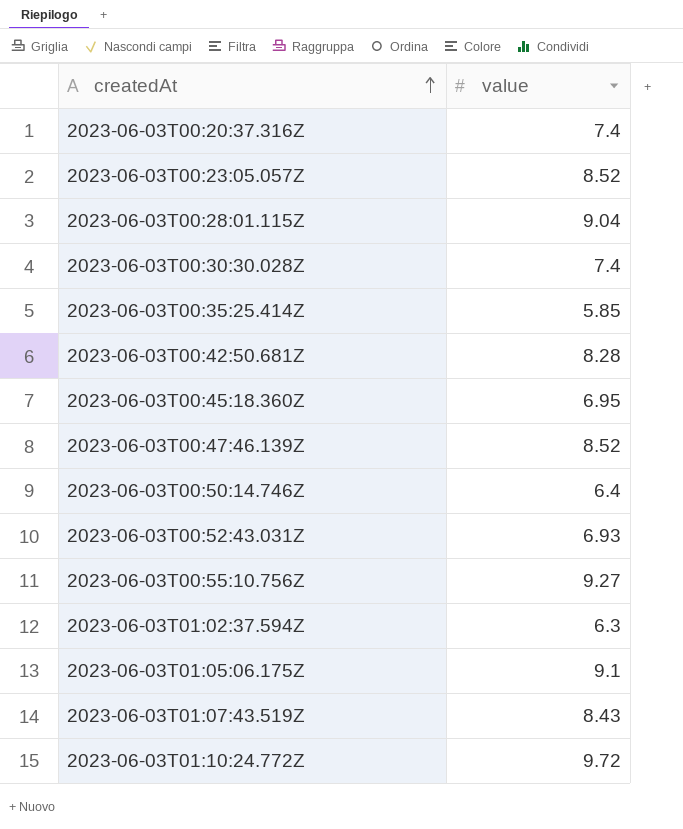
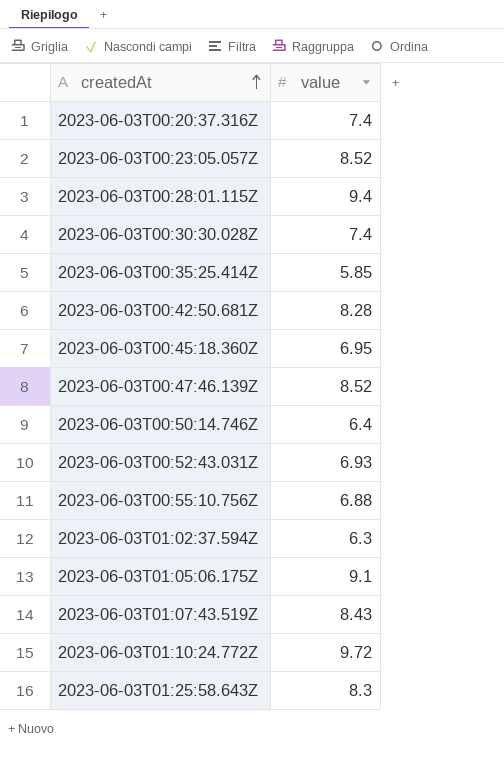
2023-06-03T00:28:01.115Z | value: 9.04 -> 9.4
2023-06-03T00:55:10.756Z | value: 9.27 -> 6.88
row 2023-06-03T01:25:58.643Z: none -> 8.3

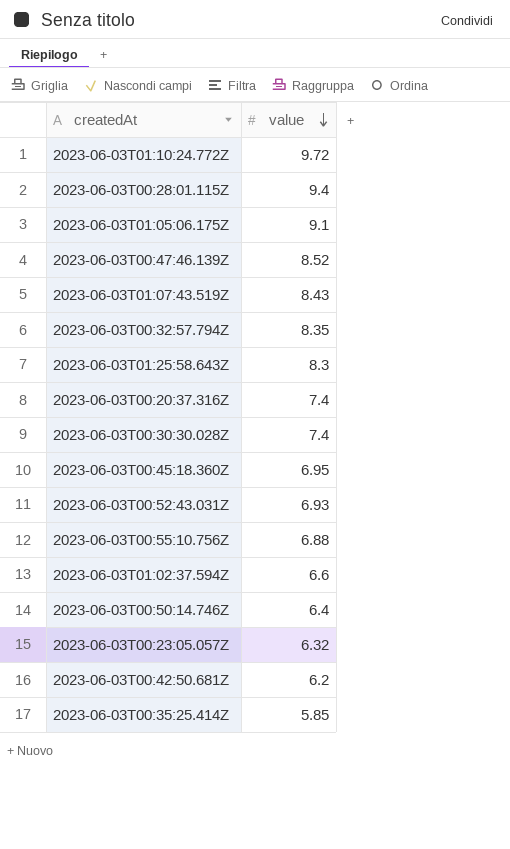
row order: createdAt ascending -> value descending
row 2023-06-03T00:32:57.794Z: none -> 8.35
2023-06-03T01:02:37.594Z | value: 6.3 -> 6.6
2023-06-03T00:23:05.057Z | value: 8.52 -> 6.32
2023-06-03T00:42:50.681Z | value: 8.28 -> 6.2

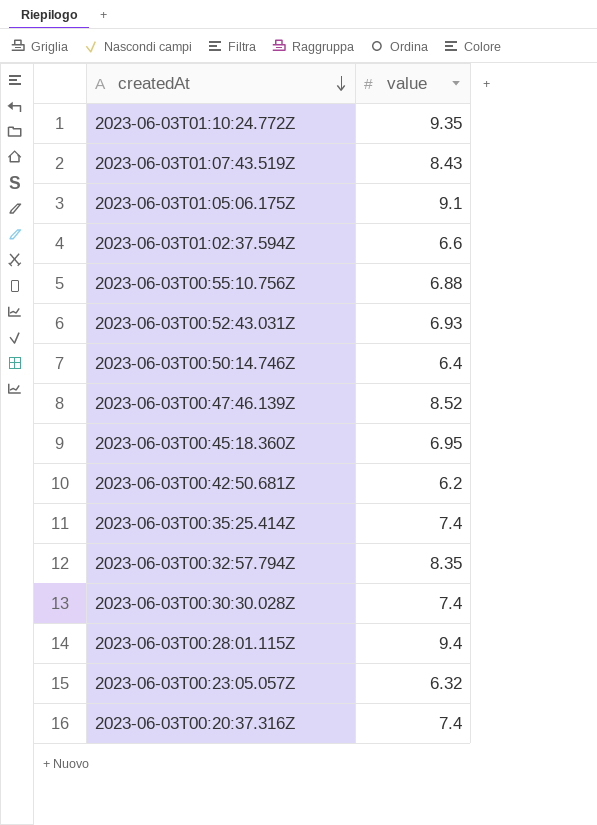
row order: value descending -> createdAt descending
row 2023-06-03T01:25:58.643Z: 8.3 -> none
2023-06-03T01:10:24.772Z | value: 9.72 -> 9.35
2023-06-03T00:35:25.414Z | value: 5.85 -> 7.4

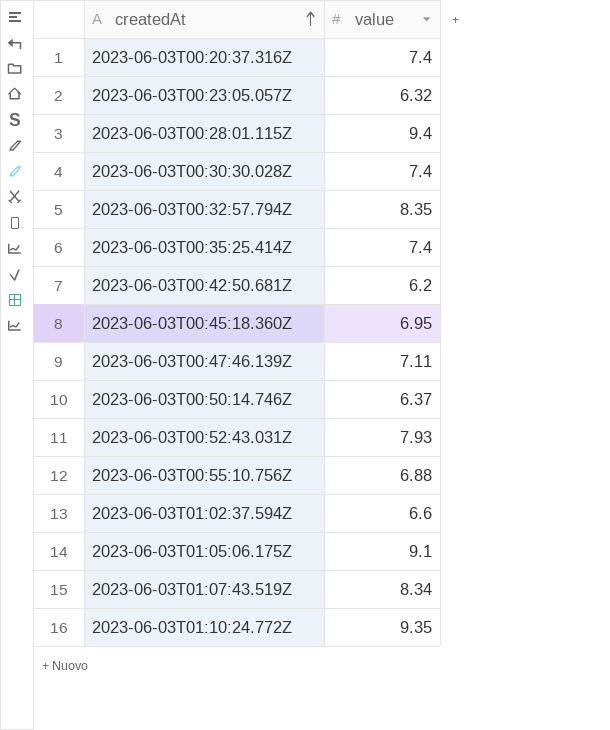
row order: createdAt descending -> createdAt ascending
2023-06-03T00:47:46.139Z | value: 8.52 -> 7.11
2023-06-03T00:50:14.746Z | value: 6.4 -> 6.37
2023-06-03T00:52:43.031Z | value: 6.93 -> 7.93
2023-06-03T01:07:43.519Z | value: 8.43 -> 8.34

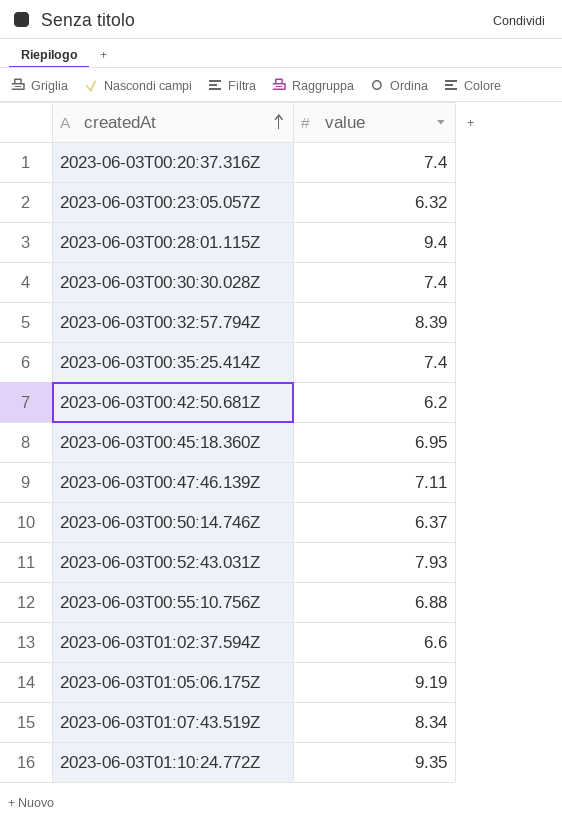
2023-06-03T00:32:57.794Z | value: 8.35 -> 8.39
2023-06-03T01:05:06.175Z | value: 9.1 -> 9.19

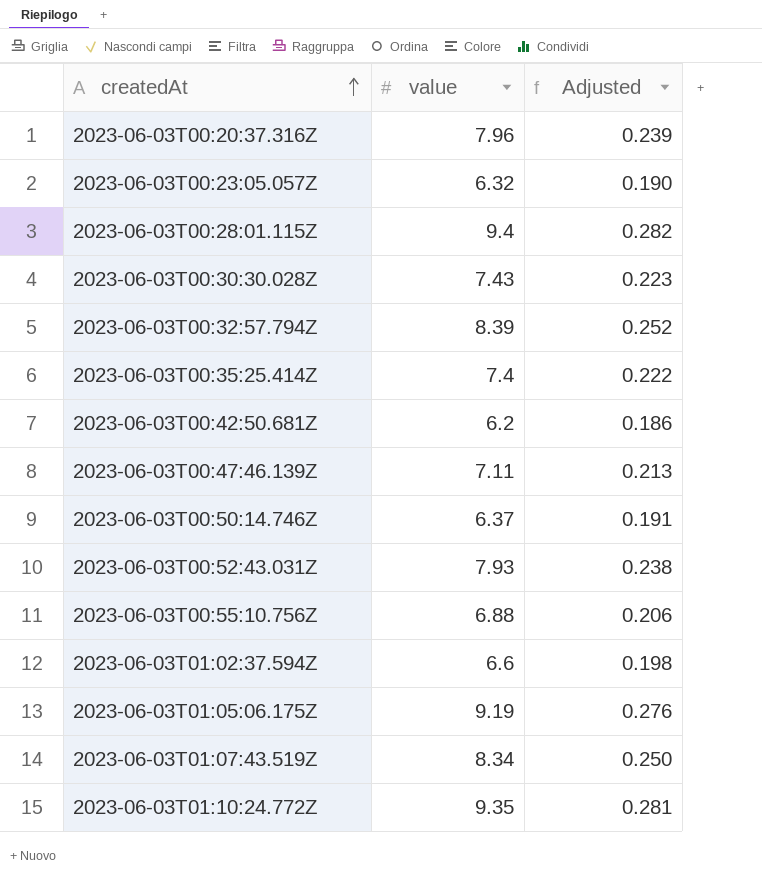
column Adjusted | formula: none -> [value] * 0.03
row 2023-06-03T00:45:18.360Z: 6.95 -> none
2023-06-03T00:20:37.316Z | value: 7.4 -> 7.96
2023-06-03T00:30:30.028Z | value: 7.4 -> 7.43

